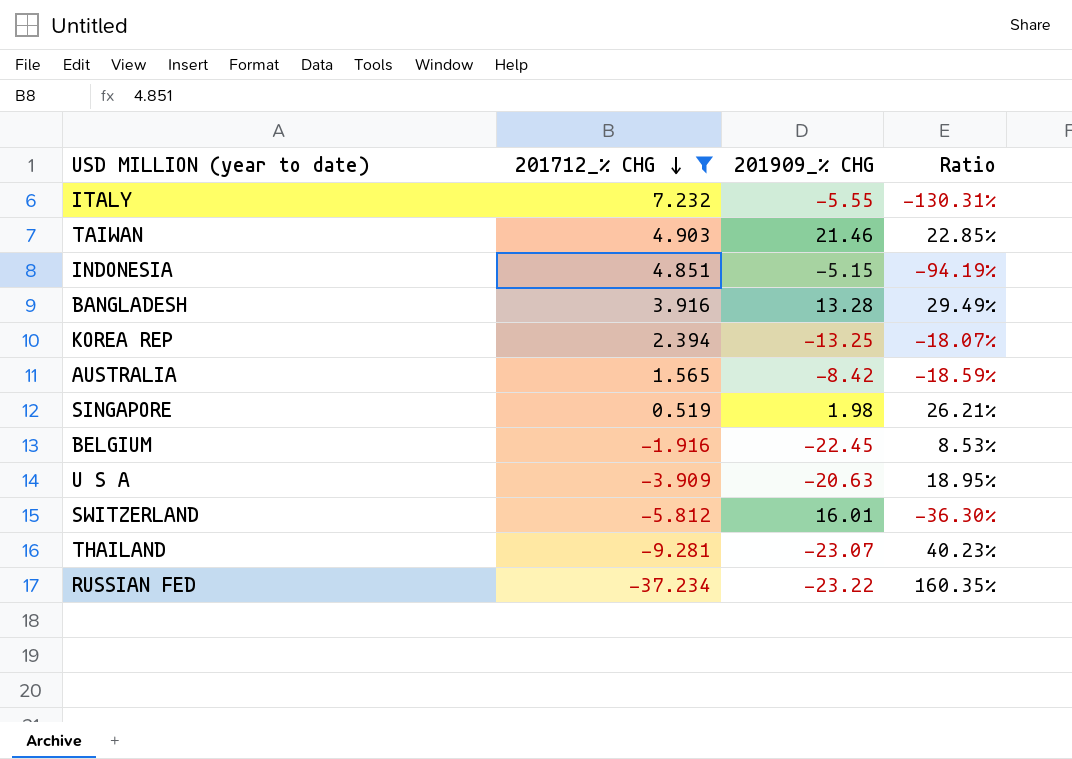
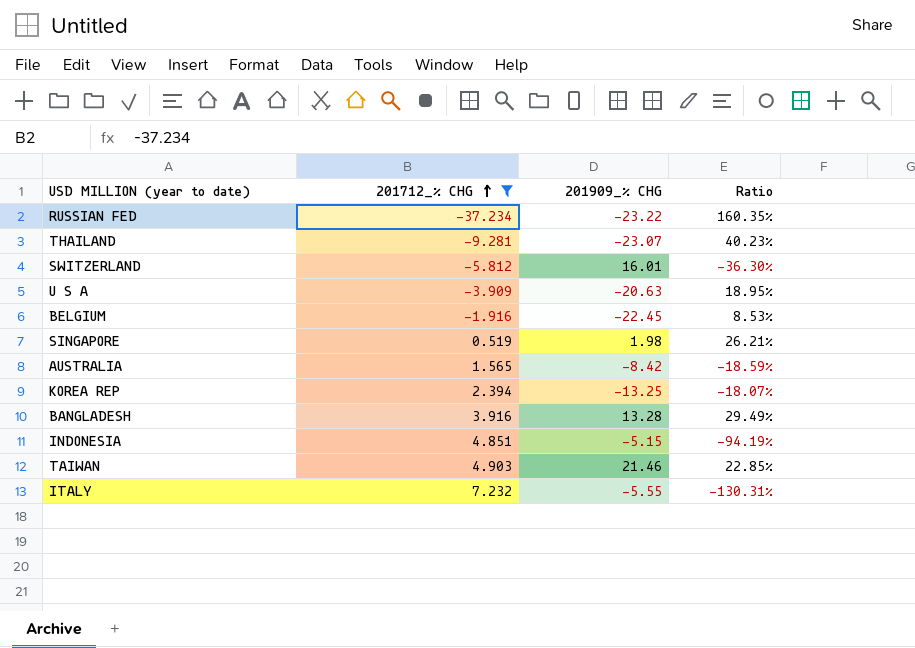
row order: 201712_% CHG descending -> 201712_% CHG ascending

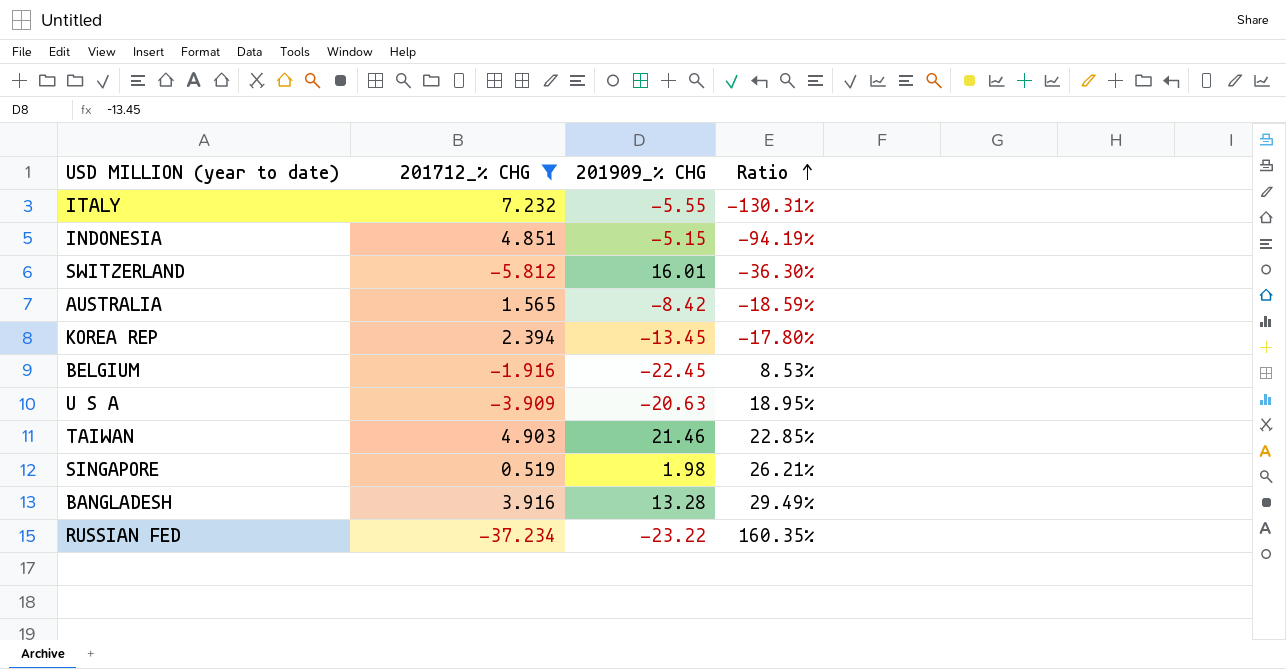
row order: 201712_% CHG ascending -> Ratio ascending
row THAILAND: -9.281 | -23.07 | 40.23% -> none
KOREA REP | 201909_% CHG: -13.25 -> -13.45
KOREA REP | Ratio: -18.07% -> -17.80%

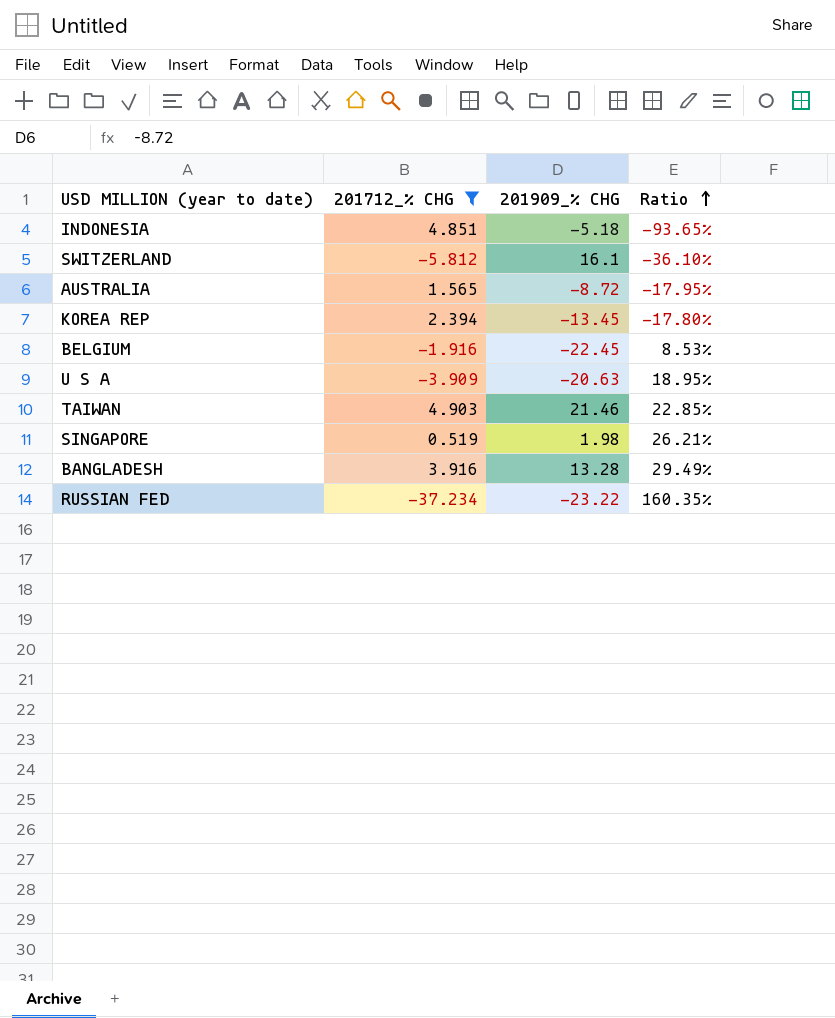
row ITALY: 7.232 | -5.55 | -130.31% -> none
INDONESIA | 201909_% CHG: -5.15 -> -5.18
INDONESIA | Ratio: -94.19% -> -93.65%
SWITZERLAND | 201909_% CHG: 16.01 -> 16.1
SWITZERLAND | Ratio: -36.30% -> -36.10%
AUSTRALIA | 201909_% CHG: -8.42 -> -8.72
AUSTRALIA | Ratio: -18.59% -> -17.95%

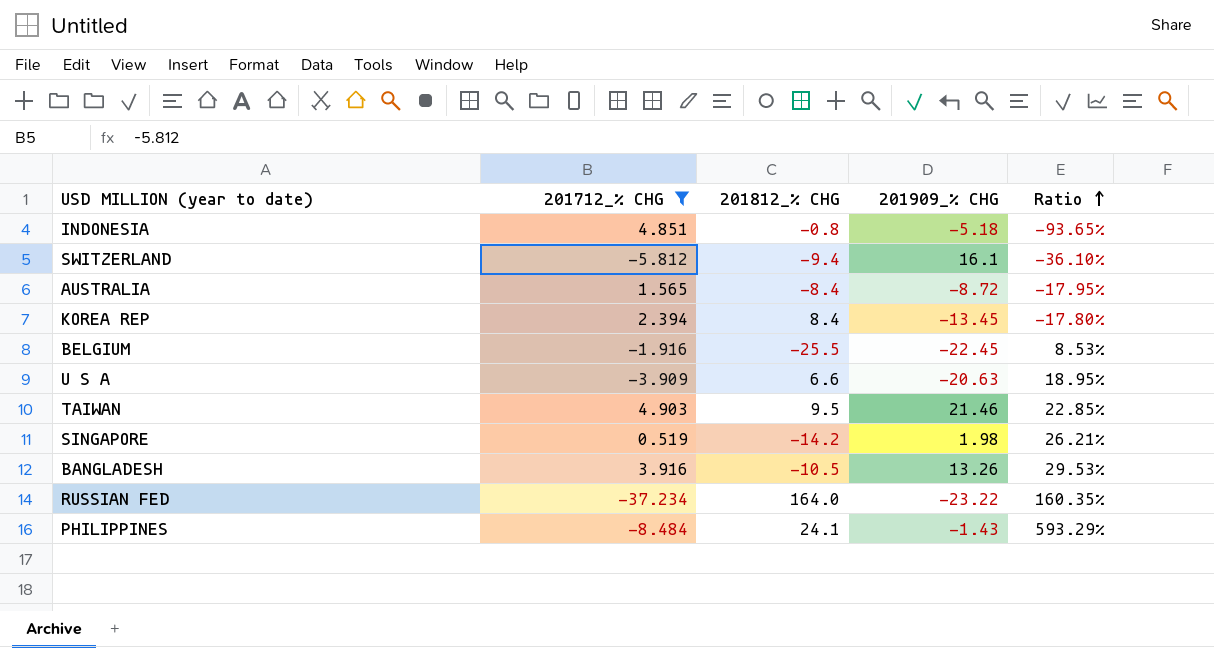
column 201812_% CHG | position: none -> 3
BANGLADESH | 201909_% CHG: 13.28 -> 13.26
BANGLADESH | Ratio: 29.49% -> 29.53%
row PHILIPPINES: none -> -8.484 | 24.1 | -1.43 | 593.29%

